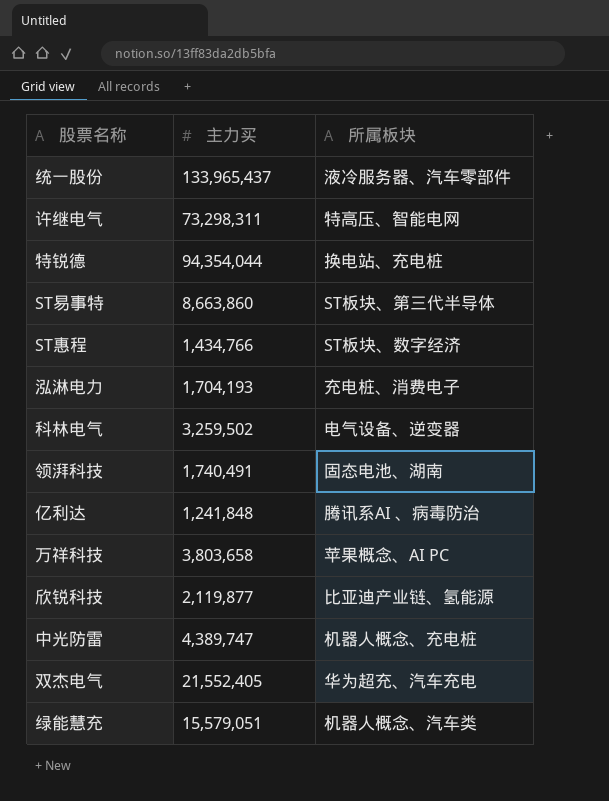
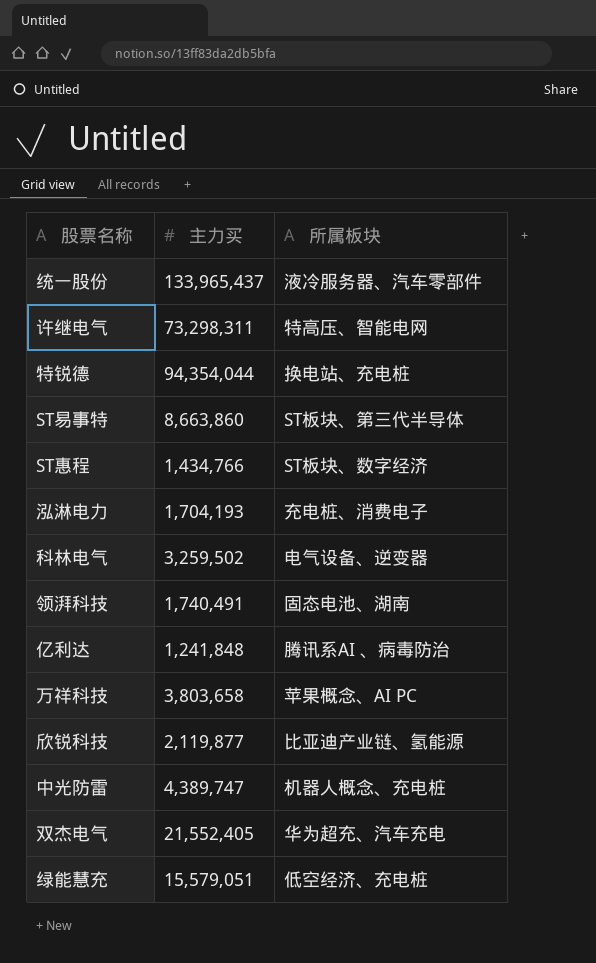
绿能慧充 | 所属板块: 机器人概念、汽车类 -> 低空经济、充电桩

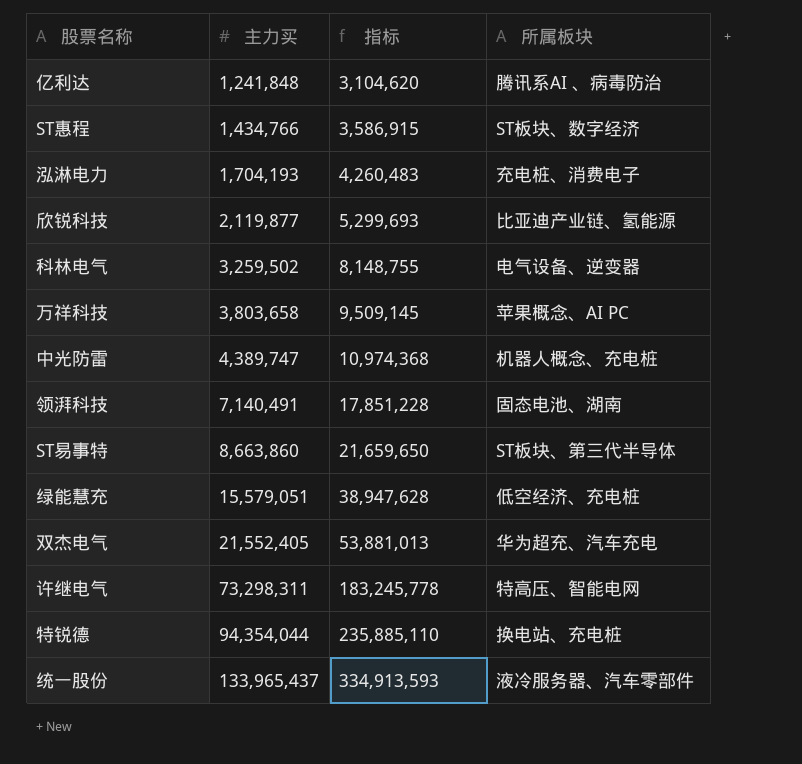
row order: none -> 主力买 ascending
column 指标 | formula: none -> [主力买] * 2.5
领湃科技 | 主力买: 1,740,491 -> 7,140,491

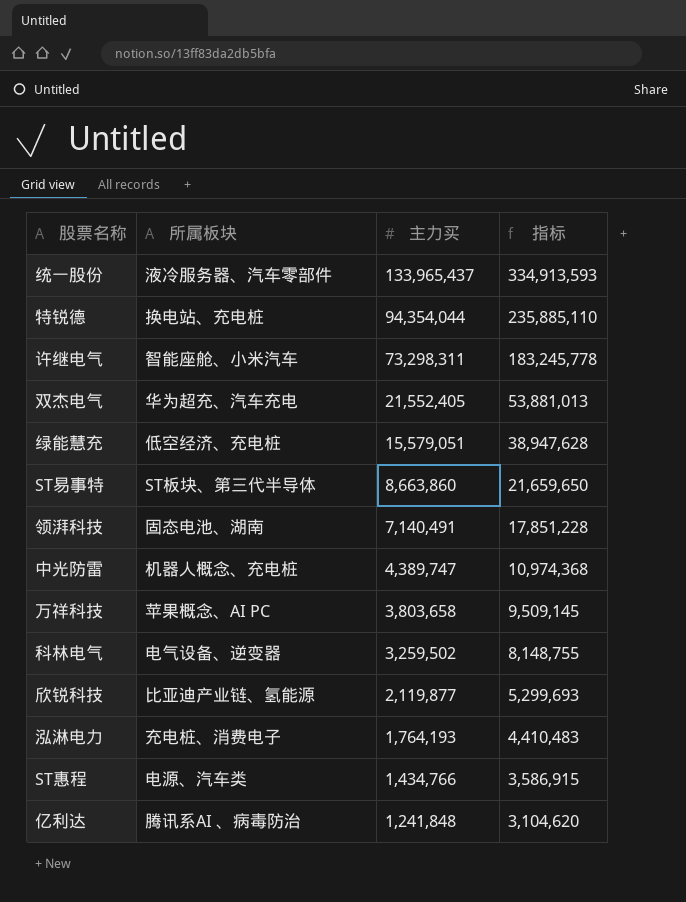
row order: 主力买 ascending -> 主力买 descending
column 所属板块 | position: 4 -> 2
许继电气 | 所属板块: 特高压、智能电网 -> 智能座舱、小米汽车
泓淋电力 | 主力买: 1,704,193 -> 1,764,193
泓淋电力 | 指标: 4,260,483 -> 4,410,483
ST惠程 | 所属板块: ST板块、数字经济 -> 电源、汽车类

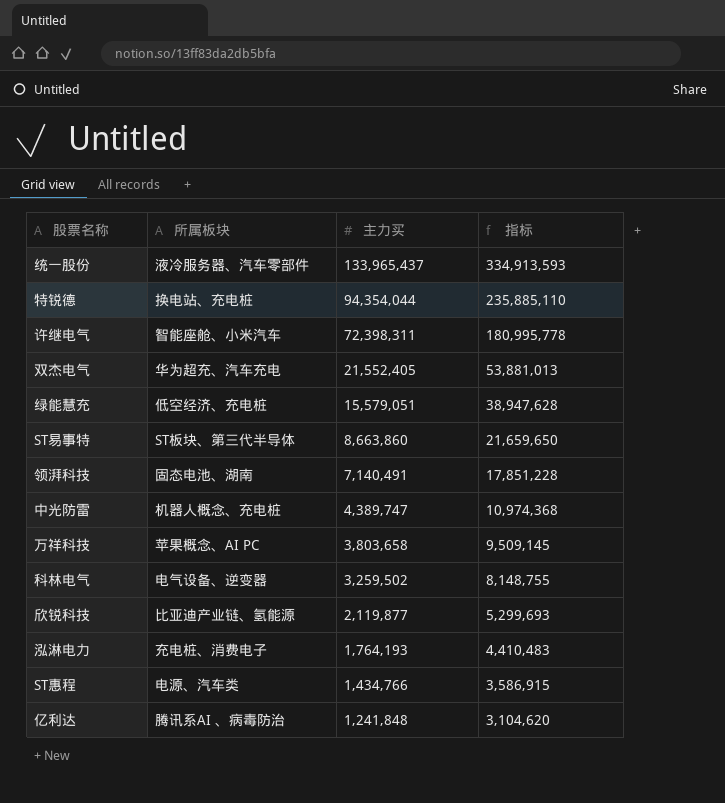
许继电气 | 主力买: 73,298,311 -> 72,398,311
许继电气 | 指标: 183,245,778 -> 180,995,778

